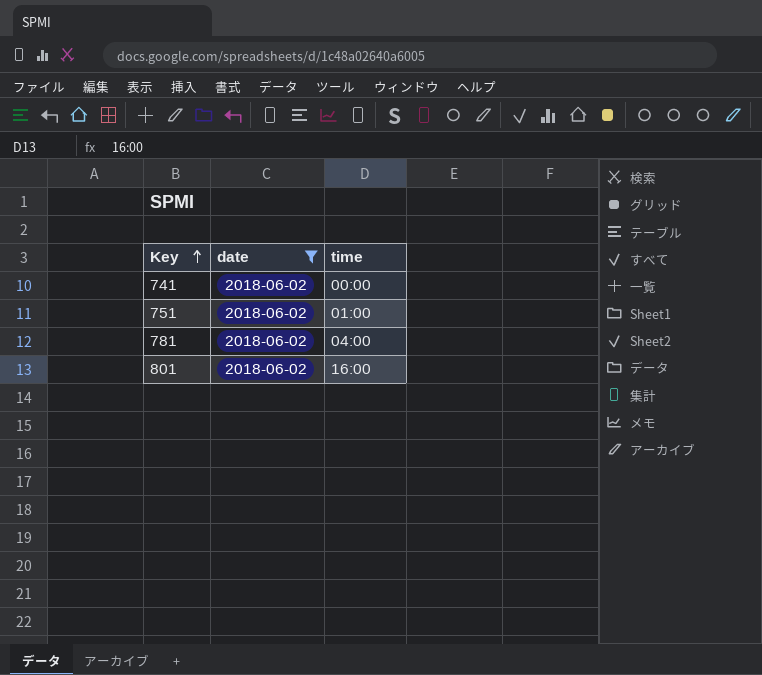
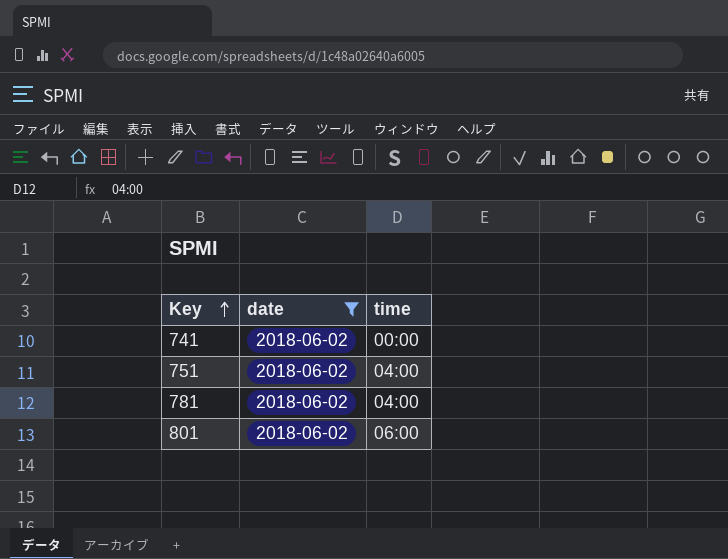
751 | time: 01:00 -> 04:00
801 | time: 16:00 -> 06:00

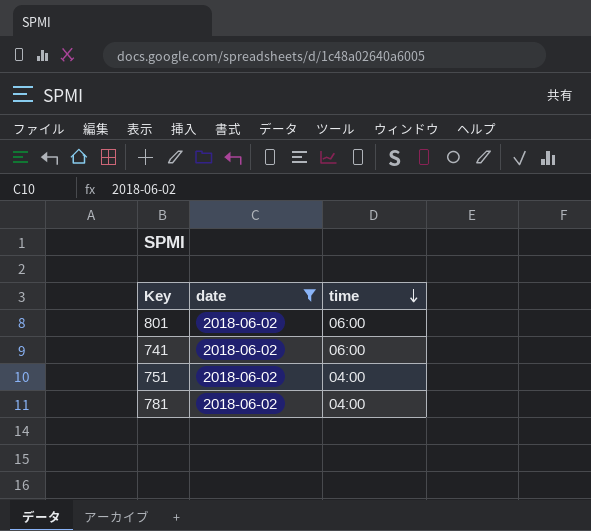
row order: Key ascending -> time descending
741 | time: 00:00 -> 06:00

